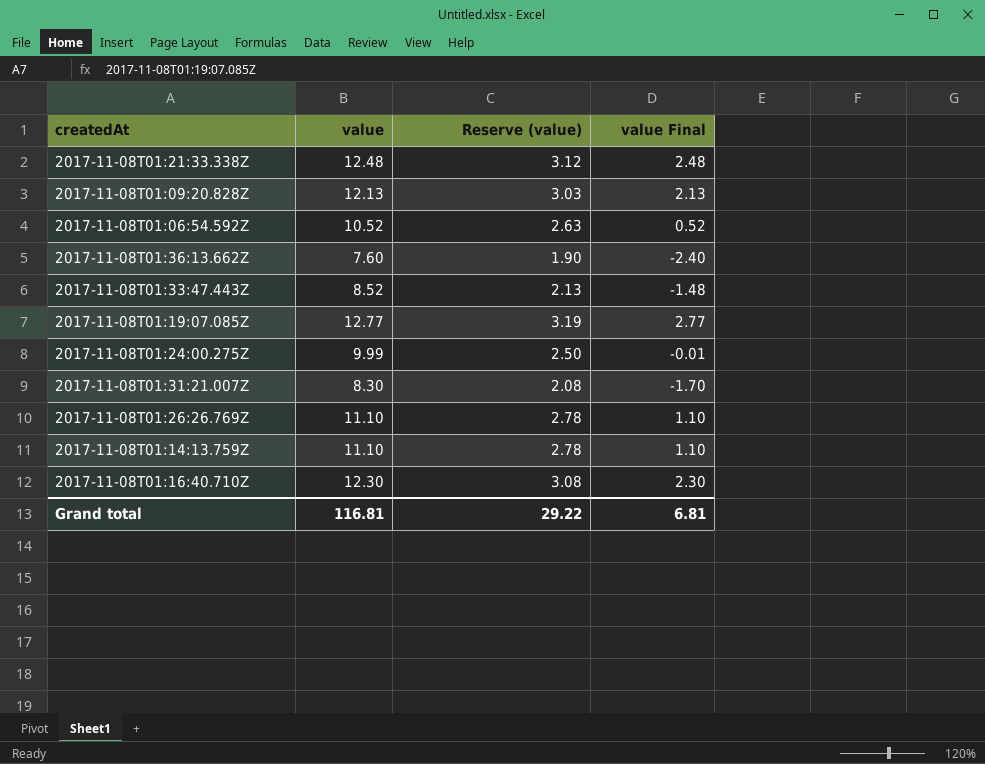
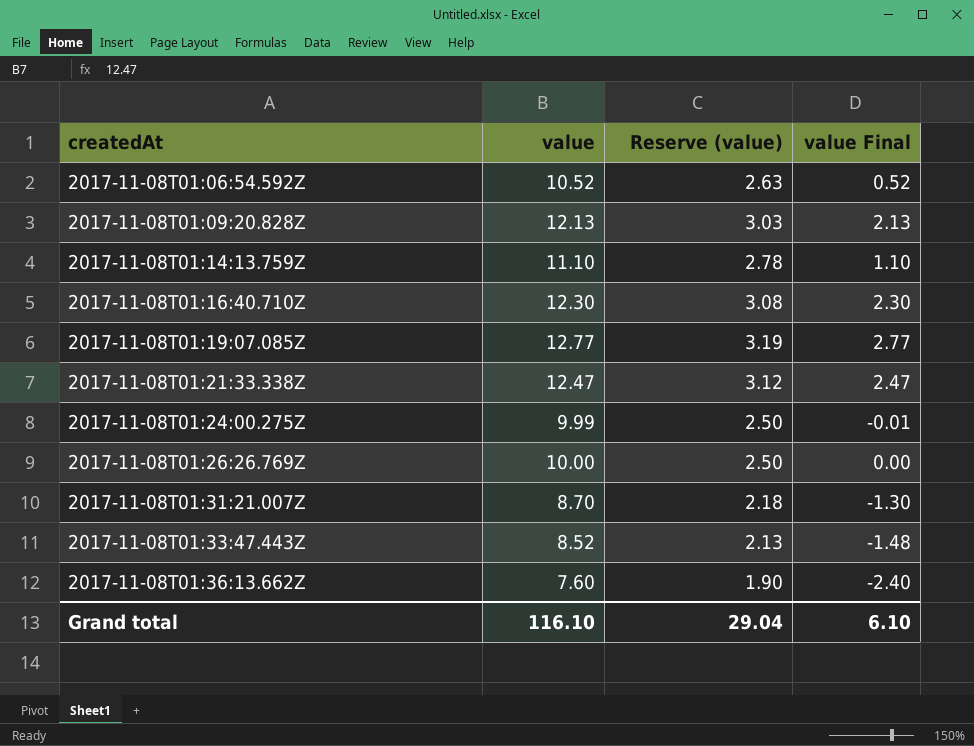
row order: none -> createdAt ascending
2017-11-08T01:21:33.338Z | value: 12.48 -> 12.47
2017-11-08T01:21:33.338Z | value Final: 2.48 -> 2.47
2017-11-08T01:26:26.769Z | value: 11.10 -> 10.00
2017-11-08T01:26:26.769Z | Reserve (value): 2.78 -> 2.50
2017-11-08T01:26:26.769Z | value Final: 1.10 -> 0.00
2017-11-08T01:31:21.007Z | value: 8.30 -> 8.70
2017-11-08T01:31:21.007Z | Reserve (value): 2.08 -> 2.18
2017-11-08T01:31:21.007Z | value Final: -1.70 -> -1.30
Grand total | value: 116.81 -> 116.10
Grand total | Reserve (value): 29.22 -> 29.04
Grand total | value Final: 6.81 -> 6.10

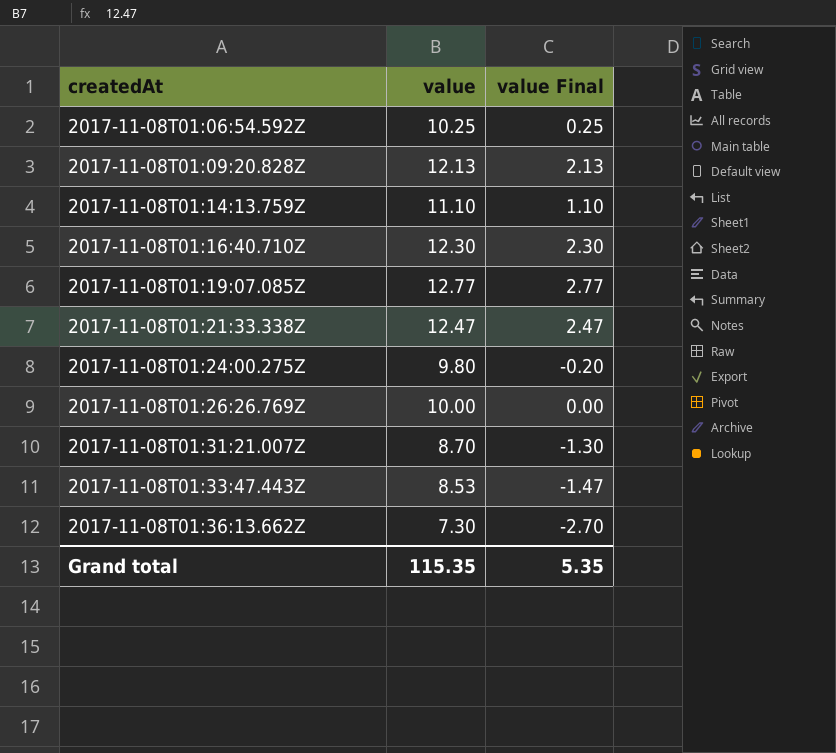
column Reserve (value) | formula: [value] * 0.25 -> none
2017-11-08T01:06:54.592Z | value: 10.52 -> 10.25
2017-11-08T01:06:54.592Z | value Final: 0.52 -> 0.25
2017-11-08T01:24:00.275Z | value: 9.99 -> 9.80
2017-11-08T01:24:00.275Z | value Final: -0.01 -> -0.20
2017-11-08T01:33:47.443Z | value: 8.52 -> 8.53
2017-11-08T01:33:47.443Z | value Final: -1.48 -> -1.47
2017-11-08T01:36:13.662Z | value: 7.60 -> 7.30
2017-11-08T01:36:13.662Z | value Final: -2.40 -> -2.70
Grand total | value: 116.10 -> 115.35
Grand total | value Final: 6.10 -> 5.35

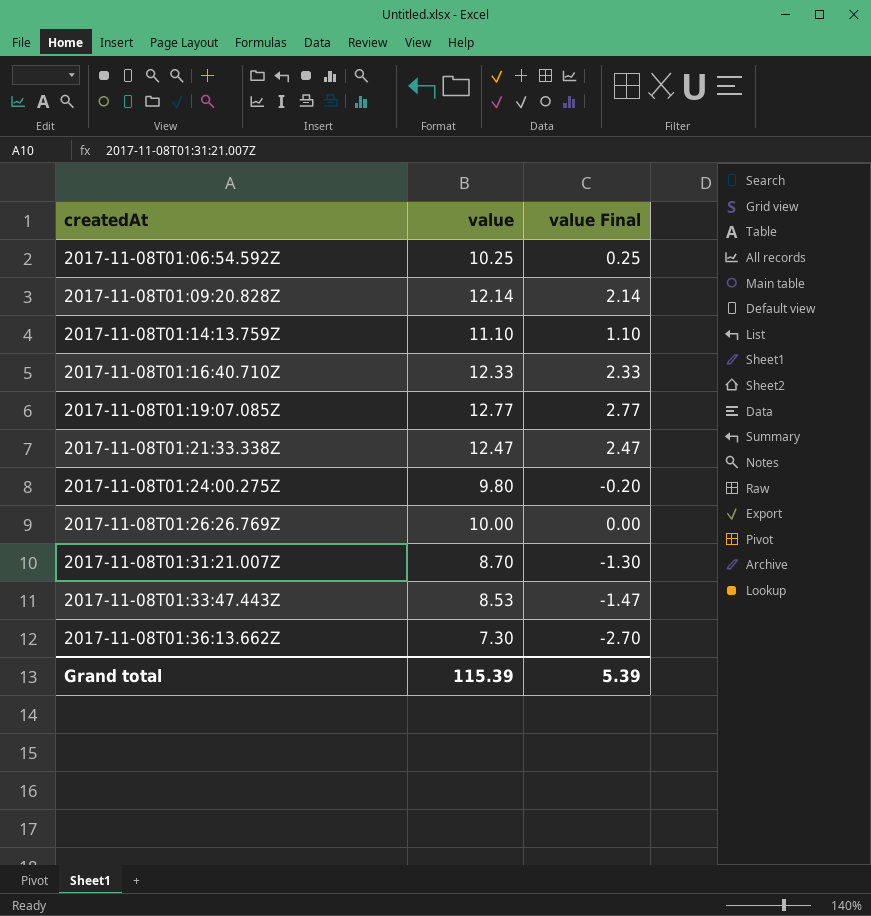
2017-11-08T01:09:20.828Z | value: 12.13 -> 12.14
2017-11-08T01:09:20.828Z | value Final: 2.13 -> 2.14
2017-11-08T01:16:40.710Z | value: 12.30 -> 12.33
2017-11-08T01:16:40.710Z | value Final: 2.30 -> 2.33
Grand total | value: 115.35 -> 115.39
Grand total | value Final: 5.35 -> 5.39

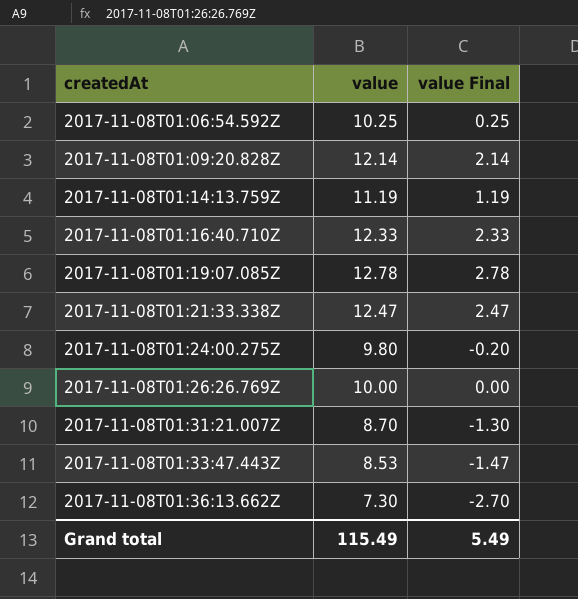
2017-11-08T01:14:13.759Z | value: 11.10 -> 11.19
2017-11-08T01:14:13.759Z | value Final: 1.10 -> 1.19
2017-11-08T01:19:07.085Z | value: 12.77 -> 12.78
2017-11-08T01:19:07.085Z | value Final: 2.77 -> 2.78
Grand total | value: 115.39 -> 115.49
Grand total | value Final: 5.39 -> 5.49

